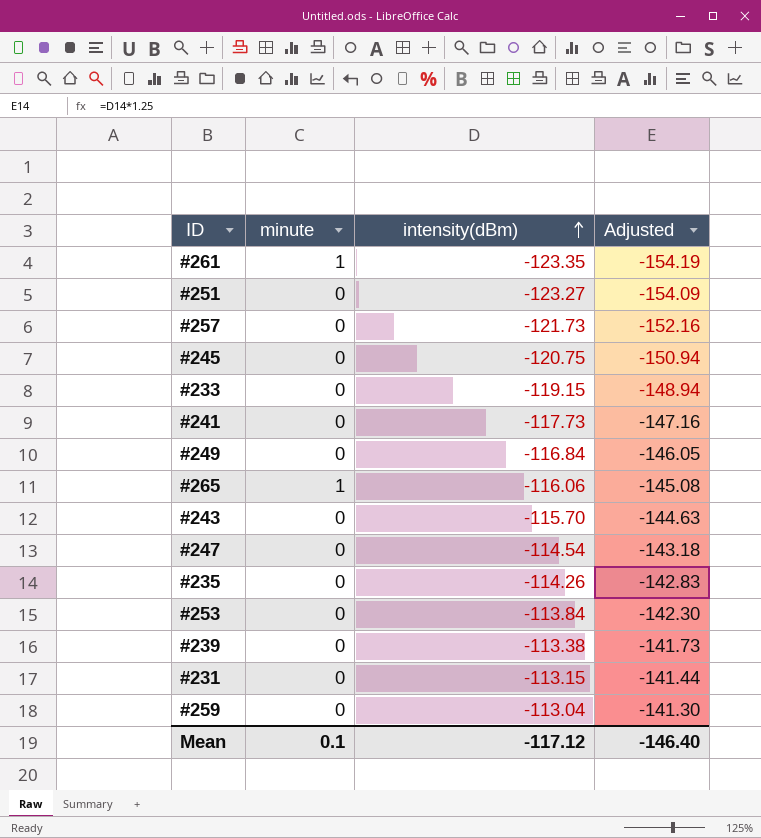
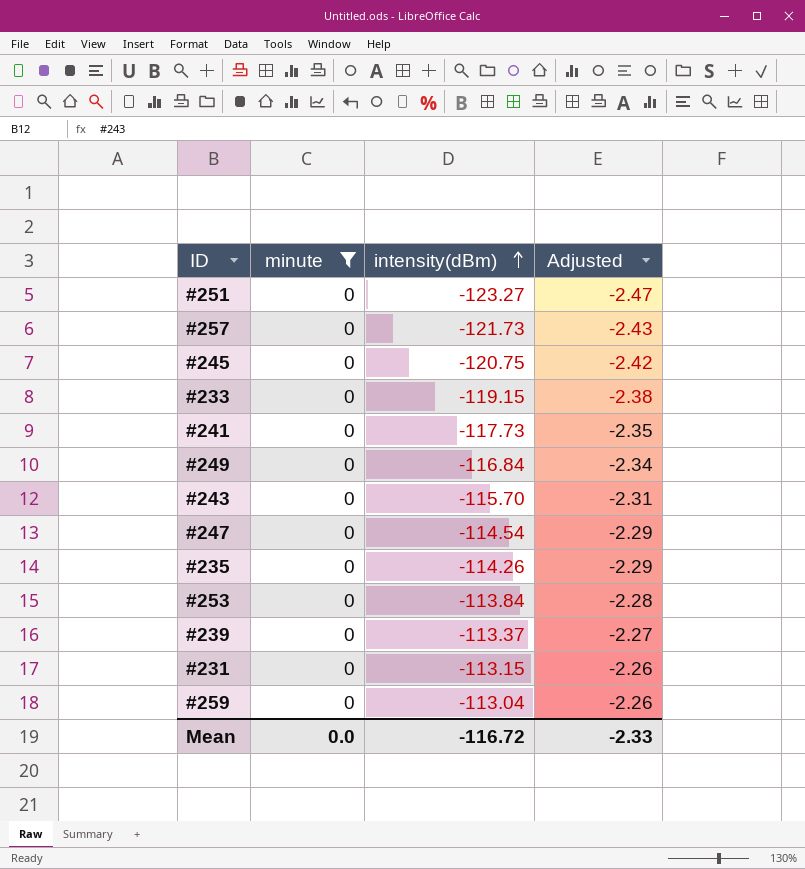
filter: none -> minute = 0
column Adjusted | formula: [intensity(dBm)] * 1.25 -> [intensity(dBm)] * 0.02
#239 | intensity(dBm): -113.38 -> -113.37
Mean | minute: 0.1 -> 0.0
Mean | intensity(dBm): -117.12 -> -116.72
Mean | Adjusted: -146.40 -> -2.33

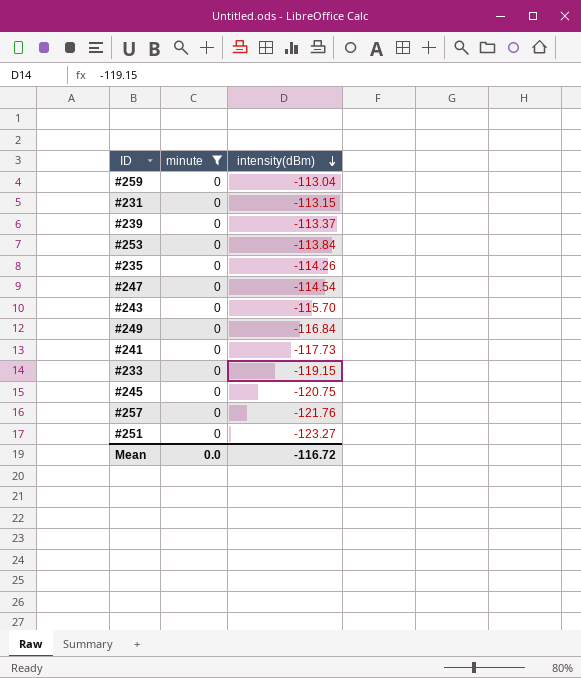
row order: intensity(dBm) ascending -> intensity(dBm) descending
column Adjusted | formula: [intensity(dBm)] * 0.02 -> none
#257 | intensity(dBm): -121.73 -> -121.76

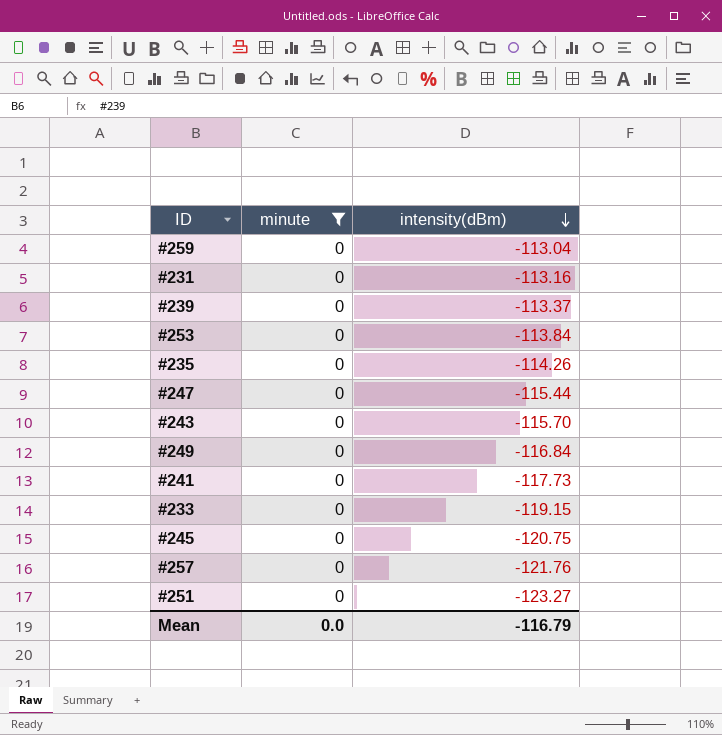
#231 | intensity(dBm): -113.15 -> -113.16
#247 | intensity(dBm): -114.54 -> -115.44
Mean | intensity(dBm): -116.72 -> -116.79

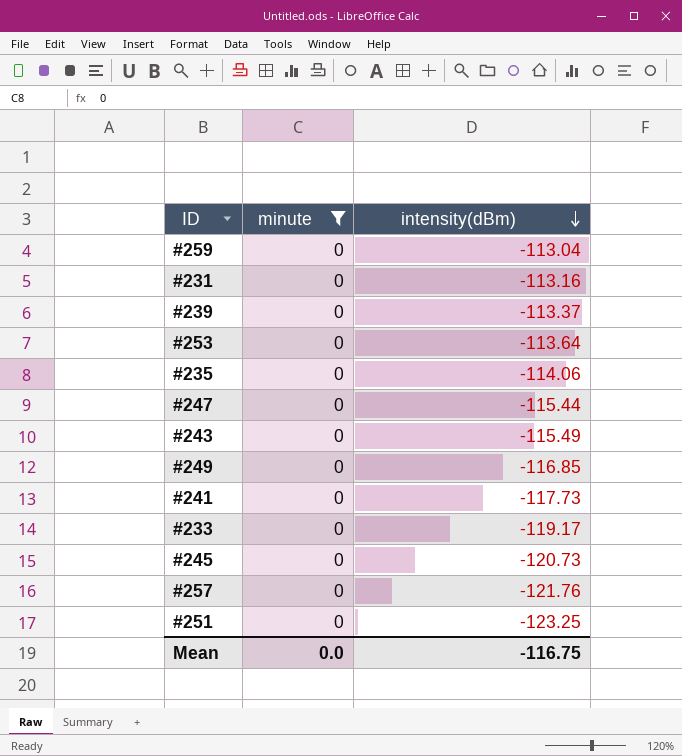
#253 | intensity(dBm): -113.84 -> -113.64
#235 | intensity(dBm): -114.26 -> -114.06
#243 | intensity(dBm): -115.70 -> -115.49
#249 | intensity(dBm): -116.84 -> -116.85
#233 | intensity(dBm): -119.15 -> -119.17
#245 | intensity(dBm): -120.75 -> -120.73
#251 | intensity(dBm): -123.27 -> -123.25
Mean | intensity(dBm): -116.79 -> -116.75

